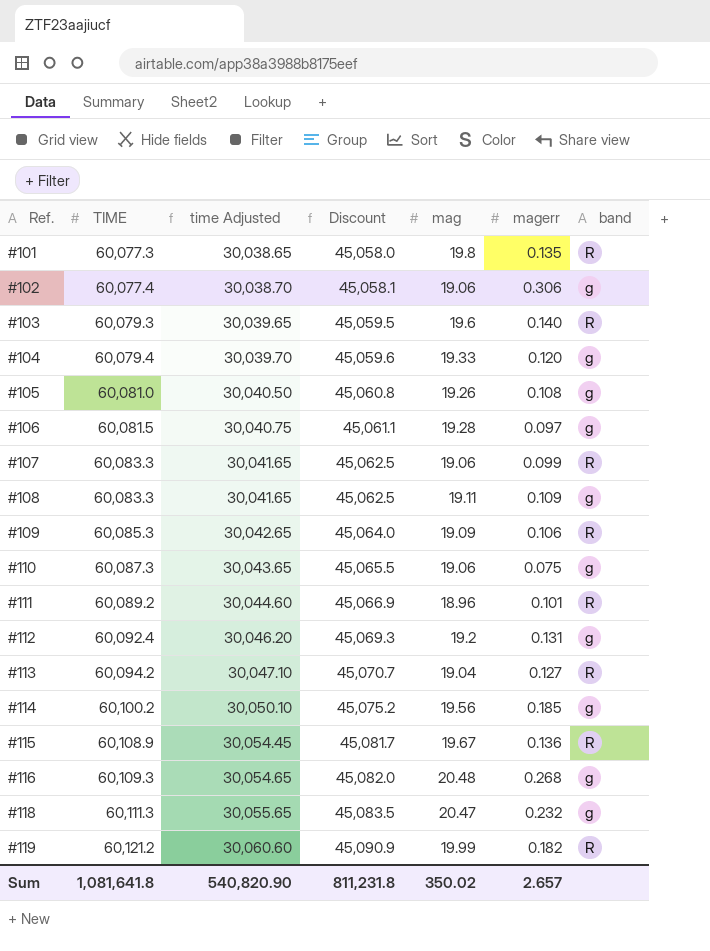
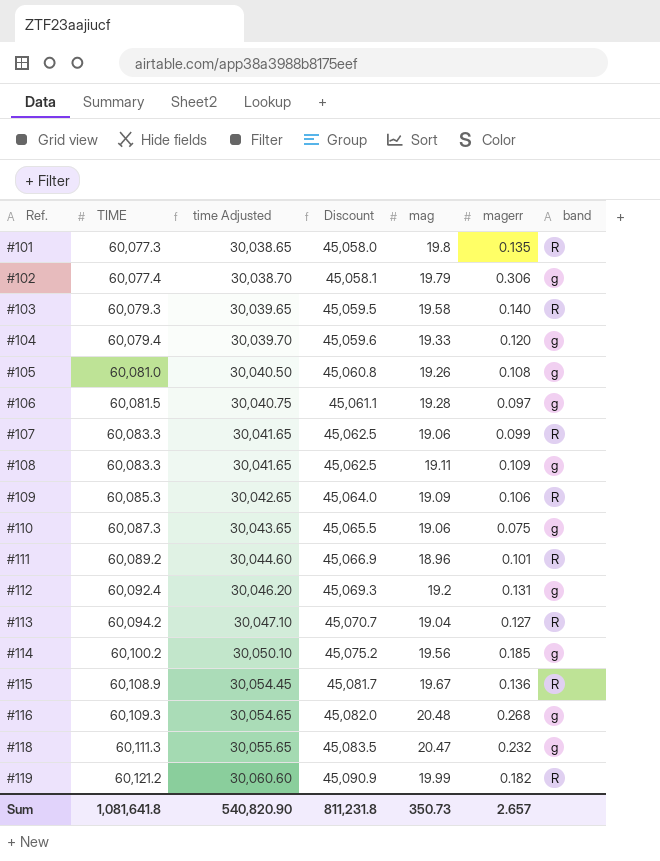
#102 | mag: 19.06 -> 19.79
#103 | mag: 19.6 -> 19.58
Sum | mag: 350.02 -> 350.73

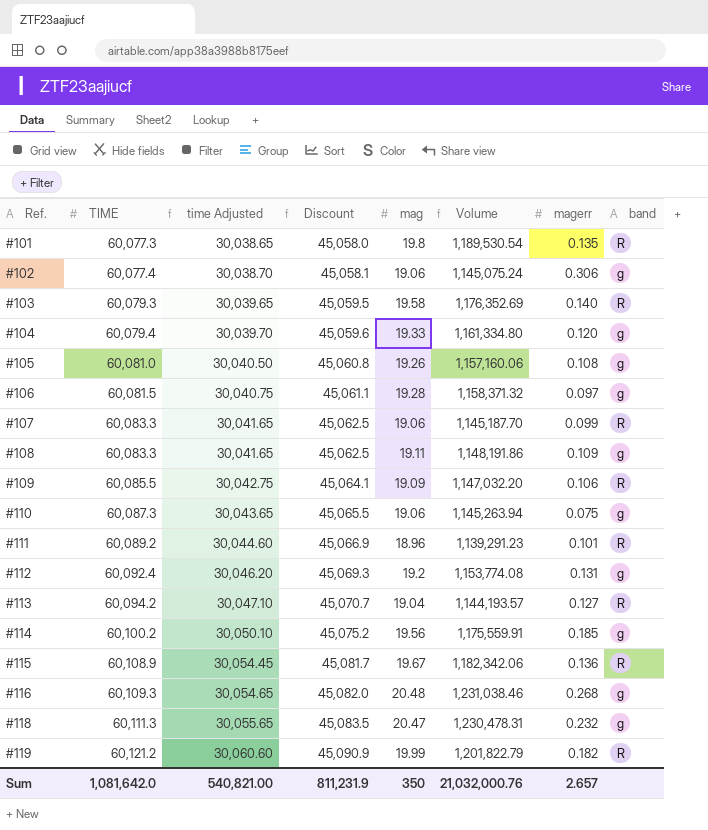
column Volume | formula: none -> [TIME] * [mag]
#102 | mag: 19.79 -> 19.06
#109 | TIME: 60,085.3 -> 60,085.5
#109 | time Adjusted: 30,042.65 -> 30,042.75
#109 | Discount: 45,064.0 -> 45,064.1
Sum | TIME: 1,081,641.8 -> 1,081,642.0
Sum | time Adjusted: 540,820.90 -> 540,821.00
Sum | Discount: 811,231.8 -> 811,231.9
Sum | mag: 350.73 -> 350

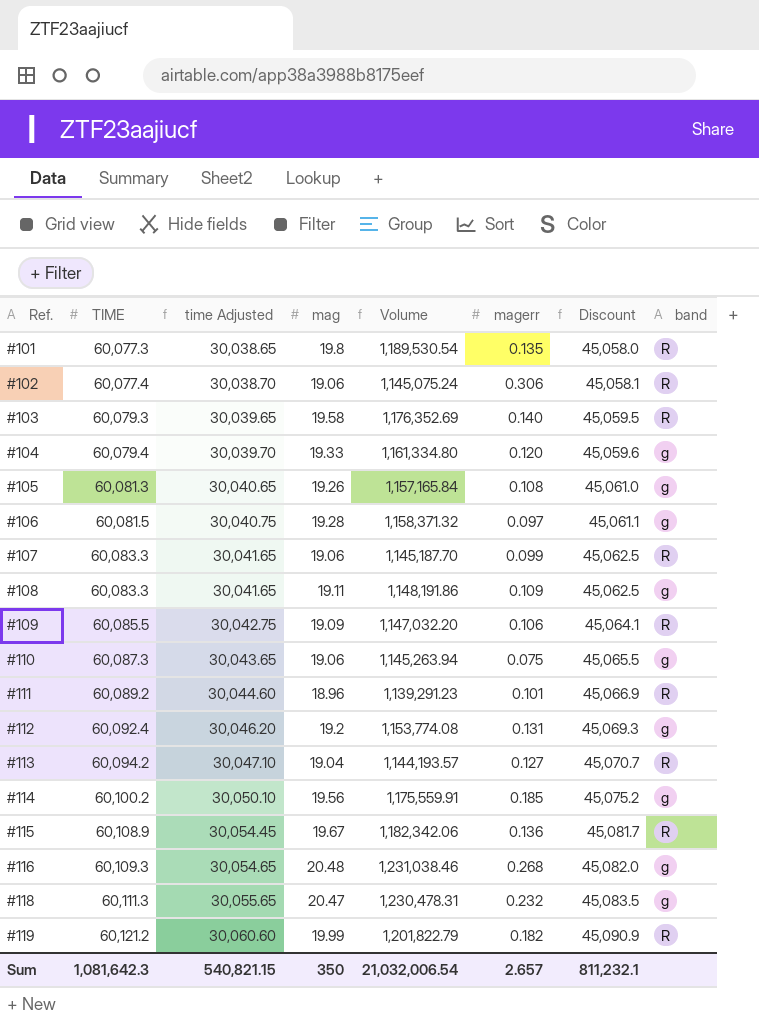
column Discount | position: 4 -> 7
#102 | band: g -> R
#105 | TIME: 60,081.0 -> 60,081.3
#105 | time Adjusted: 30,040.50 -> 30,040.65
#105 | Volume: 1,157,160.06 -> 1,157,165.84
#105 | Discount: 45,060.8 -> 45,061.0
Sum | TIME: 1,081,642.0 -> 1,081,642.3
Sum | time Adjusted: 540,821.00 -> 540,821.15
Sum | Volume: 21,032,000.76 -> 21,032,006.54
Sum | Discount: 811,231.9 -> 811,232.1

